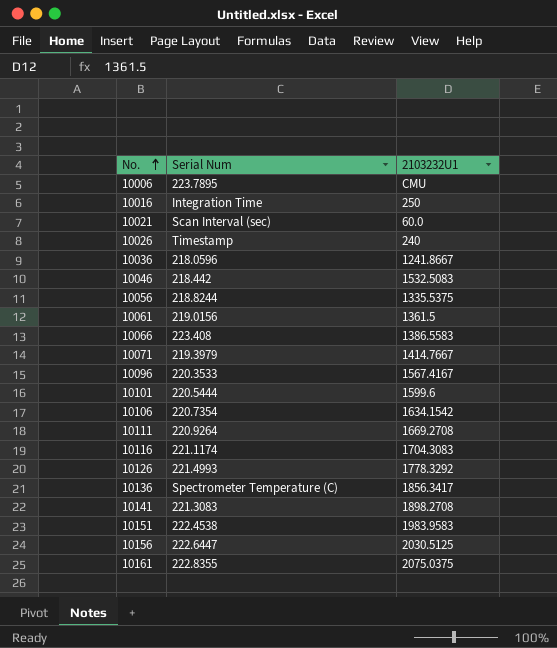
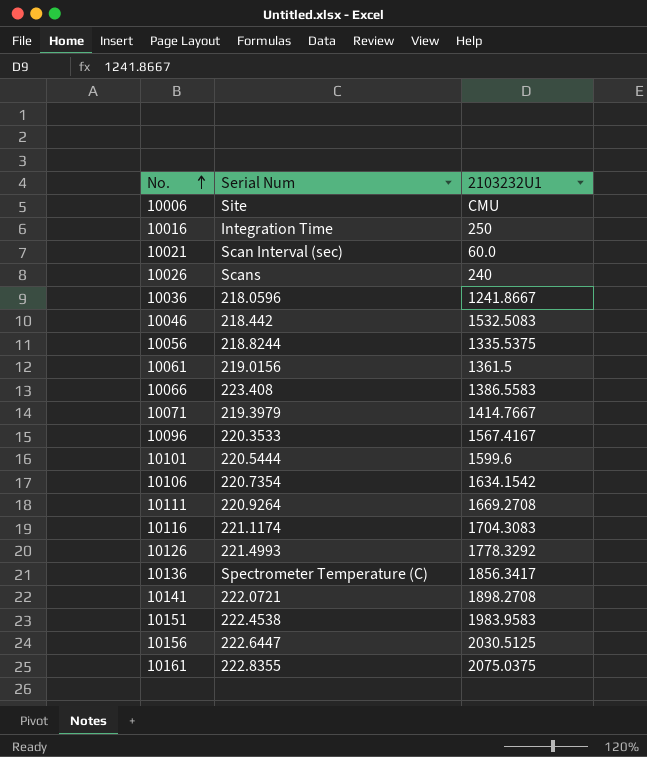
10006 | Serial Num: 223.7895 -> Site
10026 | Serial Num: Timestamp -> Scans
10141 | Serial Num: 221.3083 -> 222.0721

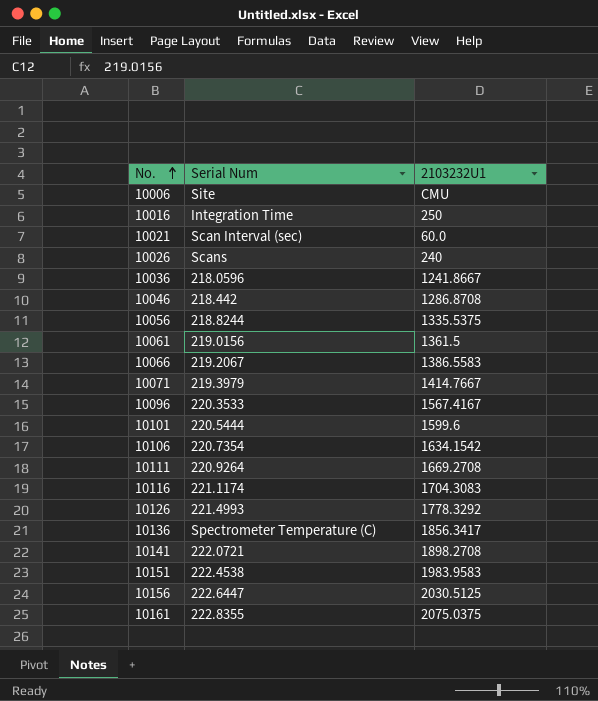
10046 | 2103232U1: 1532.5083 -> 1286.8708
10066 | Serial Num: 223.408 -> 219.2067

